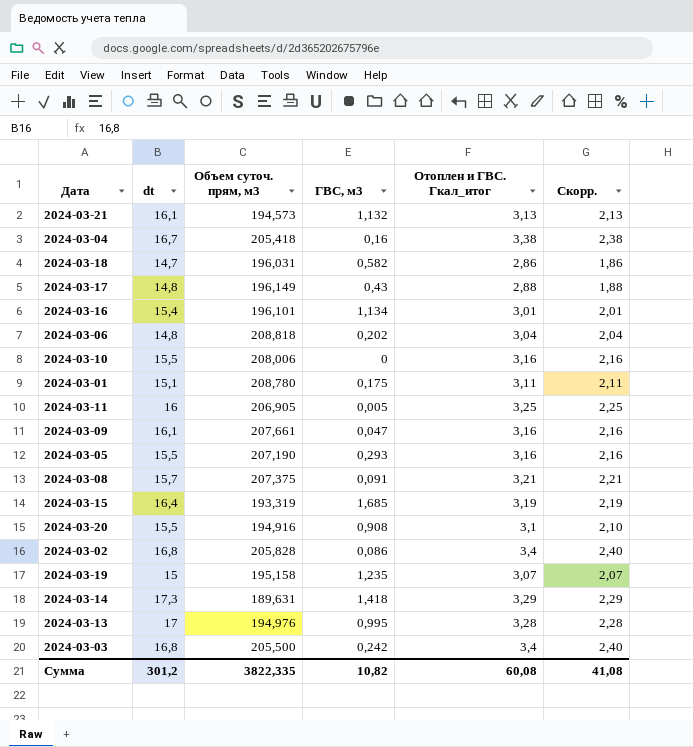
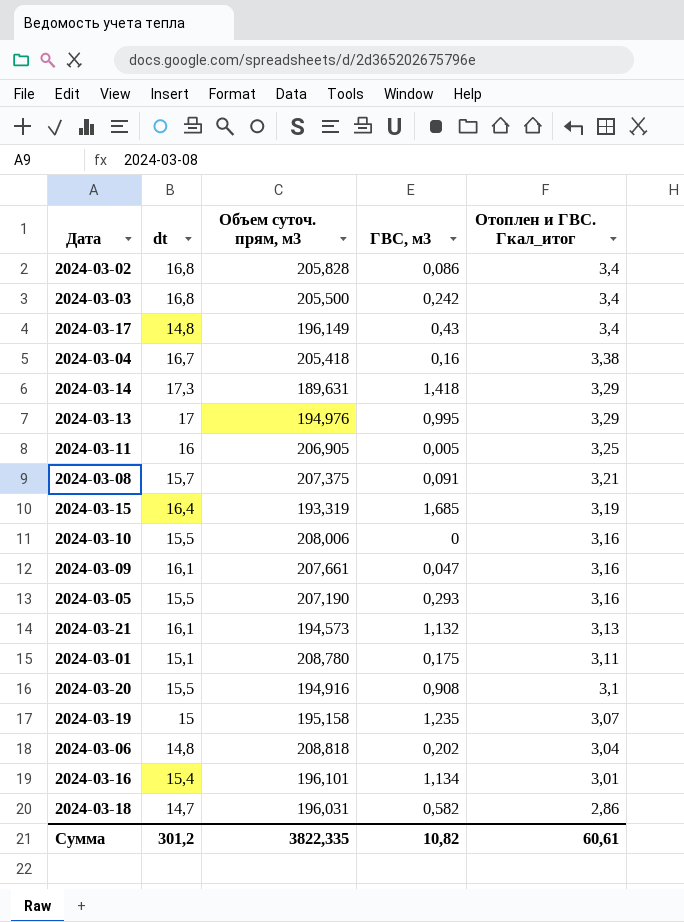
row order: none -> Отоплен и ГВС. Гкал_итог descending
column Скорр. | formula: [Отоплен и ГВС. Гкал_итог] - 1 -> none
2024-03-17 | Отоплен и ГВС. Гкал_итог: 2,88 -> 3,4
2024-03-13 | Отоплен и ГВС. Гкал_итог: 3,28 -> 3,29
Сумма | Отоплен и ГВС. Гкал_итог: 60,08 -> 60,61

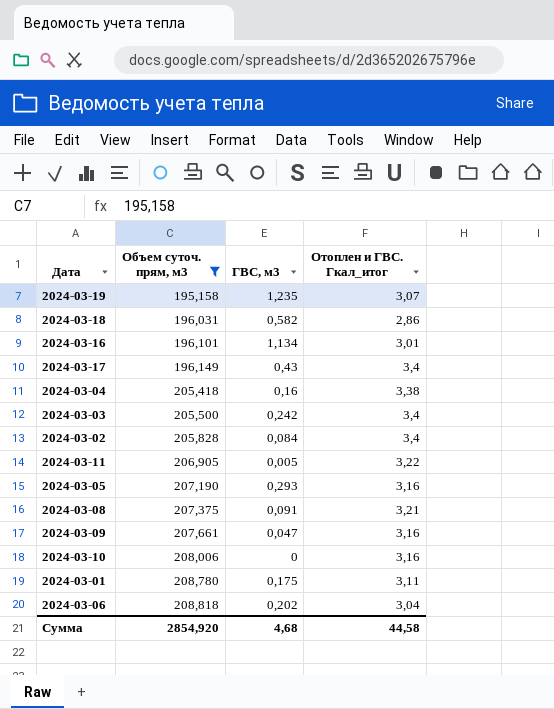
filter: none -> Объем суточ. прям, м3 >= 195,158
row order: Отоплен и ГВС. Гкал_итог descending -> Объем суточ. прям, м3 ascending
column dt | position: 2 -> none
2024-03-02 | ГВС, м3: 0,086 -> 0,084
2024-03-11 | Отоплен и ГВС. Гкал_итог: 3,25 -> 3,22
Сумма | Объем суточ. прям, м3: 3822,335 -> 2854,920
Сумма | ГВС, м3: 10,82 -> 4,68
Сумма | Отоплен и ГВС. Гкал_итог: 60,61 -> 44,58

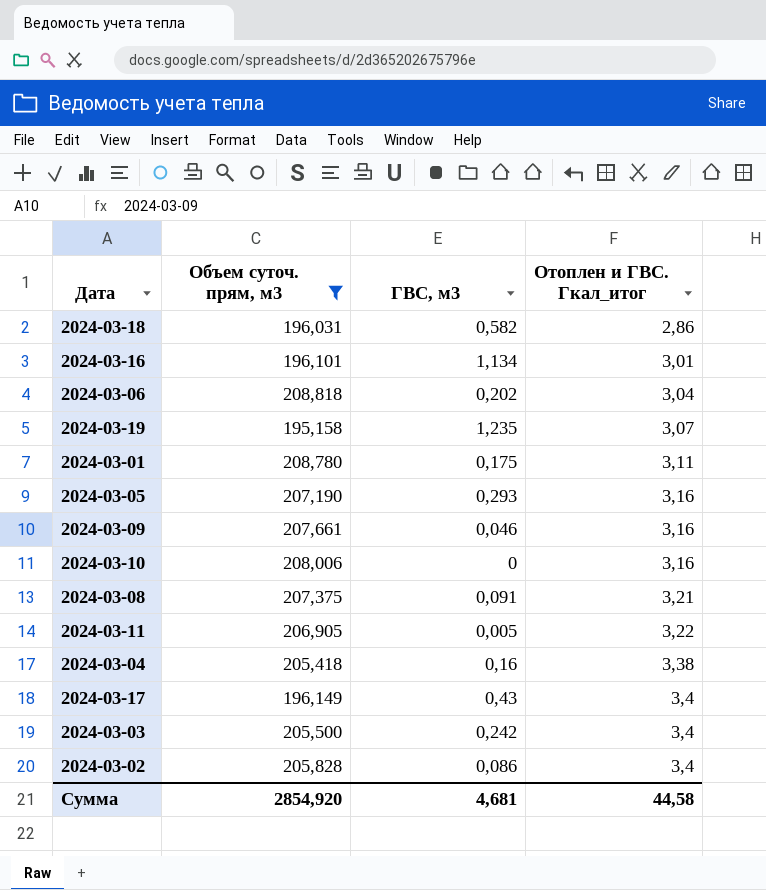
row order: Объем суточ. прям, м3 ascending -> Отоплен и ГВС. Гкал_итог ascending
2024-03-09 | ГВС, м3: 0,047 -> 0,046
2024-03-02 | ГВС, м3: 0,084 -> 0,086
Сумма | ГВС, м3: 4,68 -> 4,681

